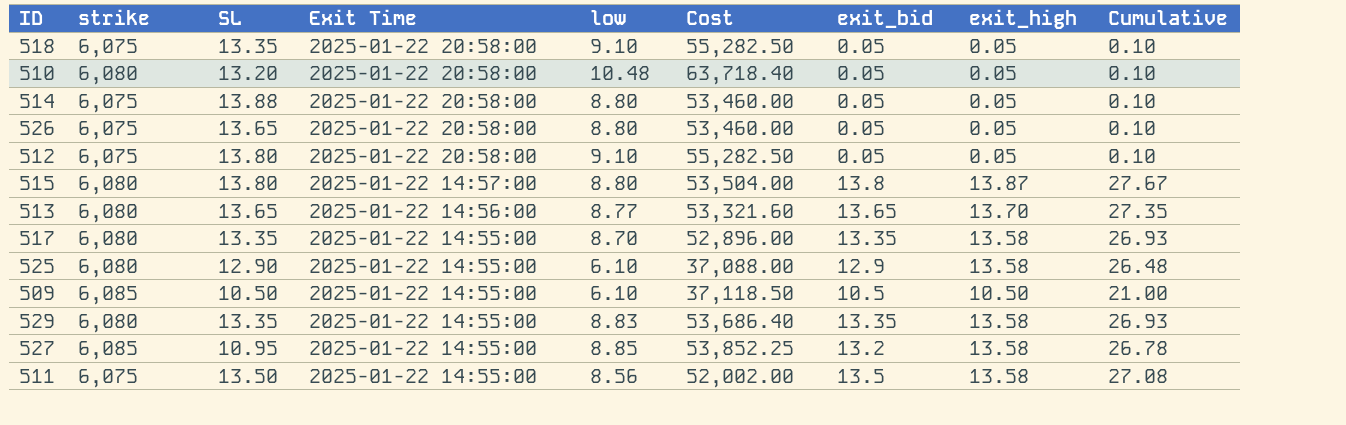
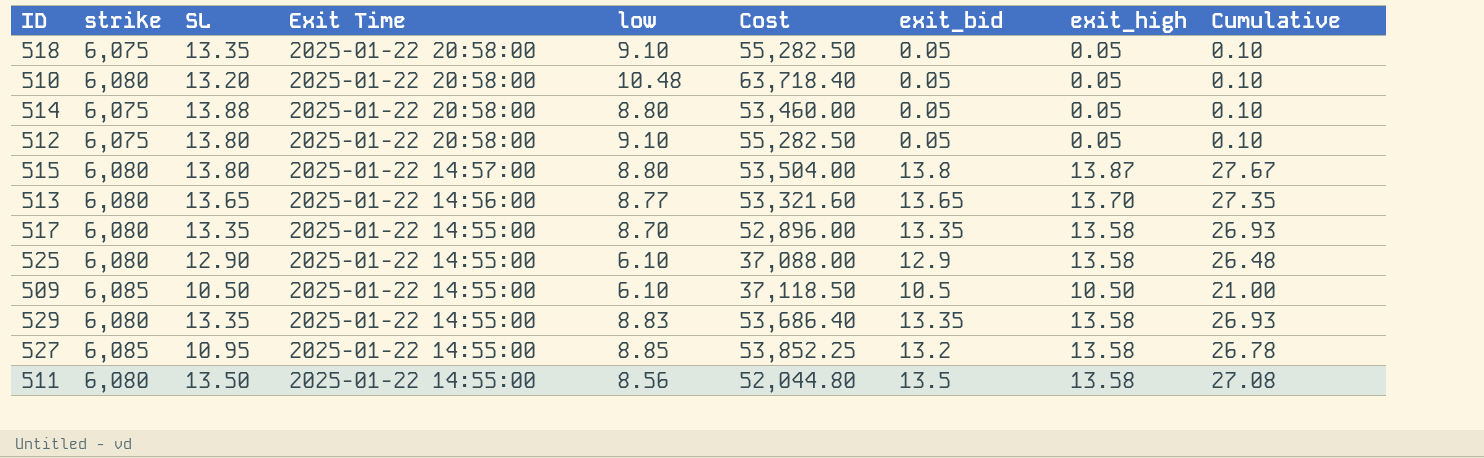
row 526: 6,075 | 13.65 | 2025-01-22 20:58:00 | 8.80 | 53,460.00 | 0.05 | 0.05 | 0.10 -> none
511 | strike: 6,075 -> 6,080
511 | Cost: 52,002.00 -> 52,044.80

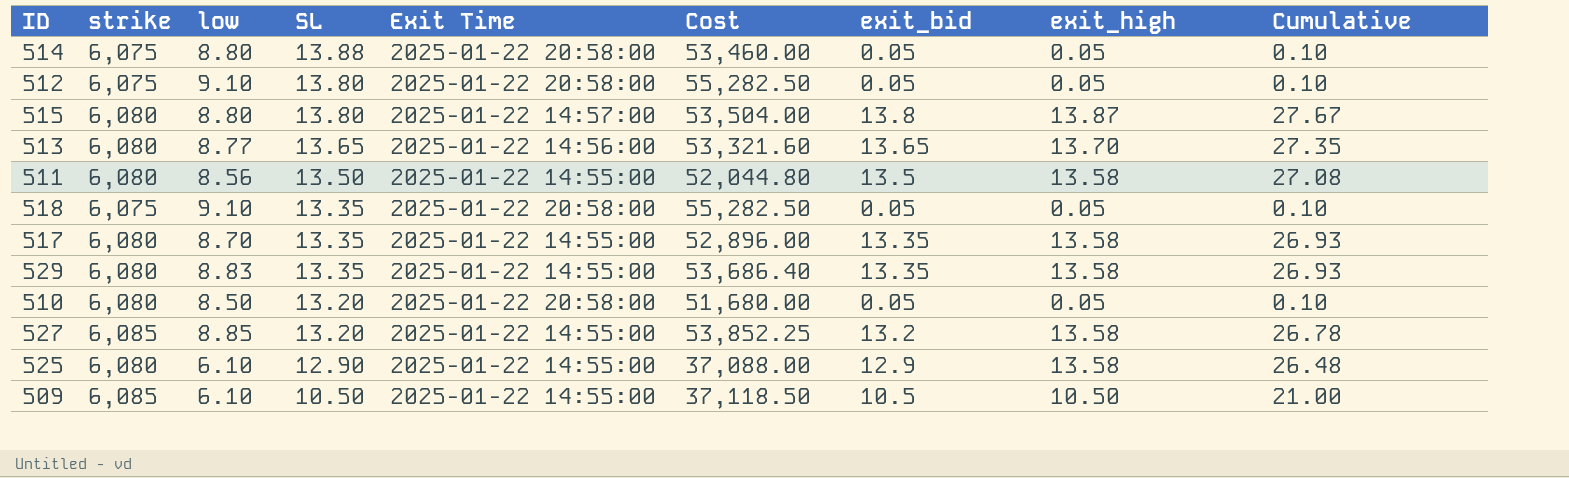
row order: Exit Time descending -> SL descending
column low | position: 5 -> 3
510 | low: 10.48 -> 8.50
510 | Cost: 63,718.40 -> 51,680.00
527 | SL: 10.95 -> 13.20

